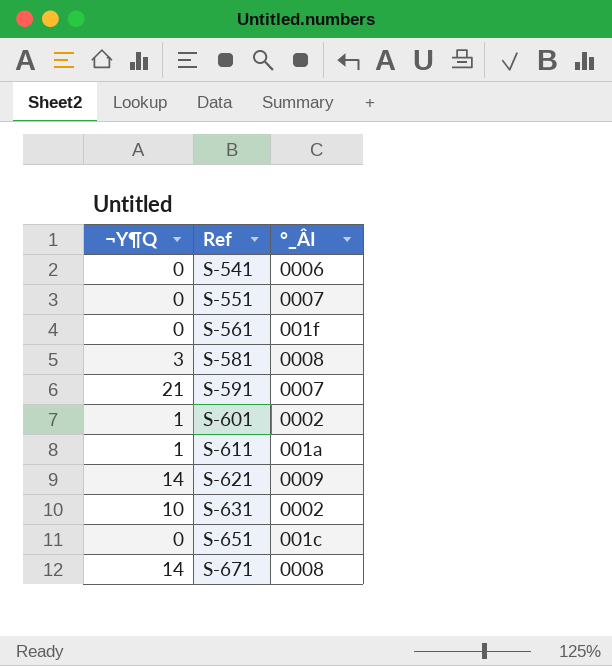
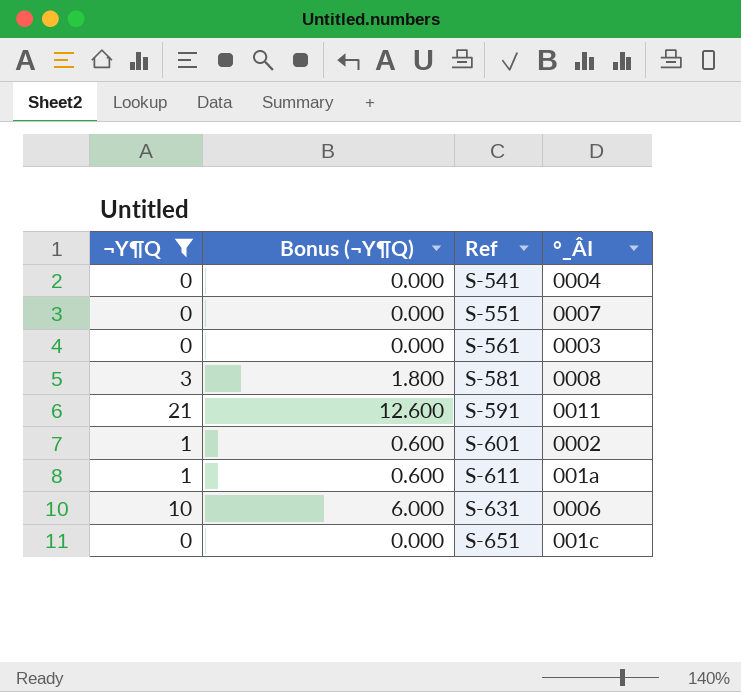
filter: none -> ¬Y¶Q != 14
column Bonus (¬Y¶Q) | formula: none -> [¬Y¶Q] * 0.6
S-541 | °_ÂI: 0006 -> 0004
S-561 | °_ÂI: 001f -> 0003
S-591 | °_ÂI: 0007 -> 0011
S-631 | °_ÂI: 0002 -> 0006

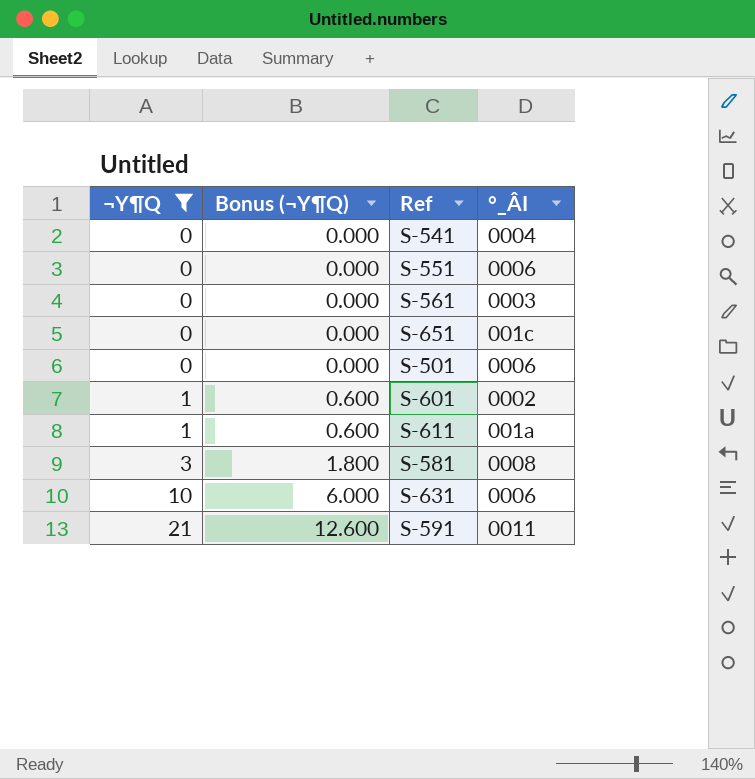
row order: Ref ascending -> ¬Y¶Q ascending
S-551 | °_ÂI: 0007 -> 0006
row S-501: none -> 0 | 0.000 | 0006

